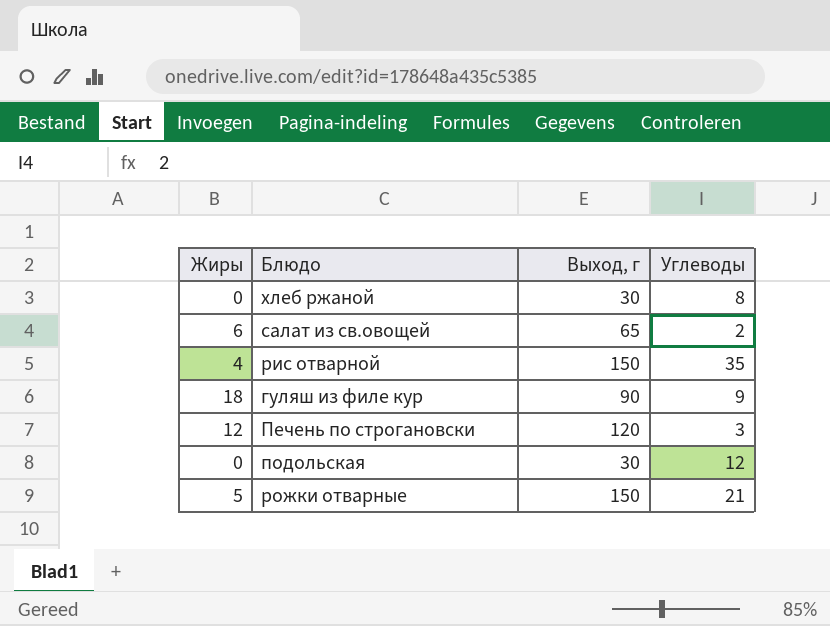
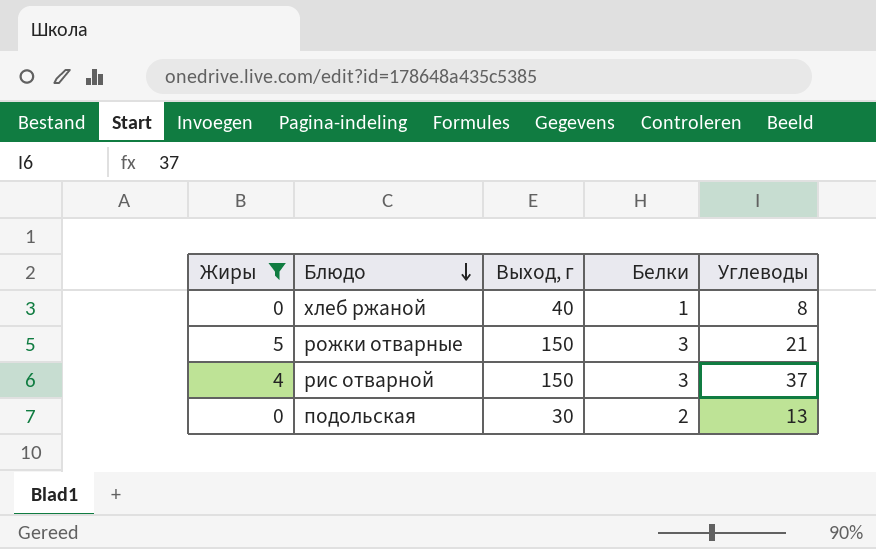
filter: none -> Жиры <= 5
row order: none -> Блюдо descending
column Белки | position: none -> 4
хлеб ржаной | Выход, г: 30 -> 40
рис отварной | Углеводы: 35 -> 37
подольская | Углеводы: 12 -> 13

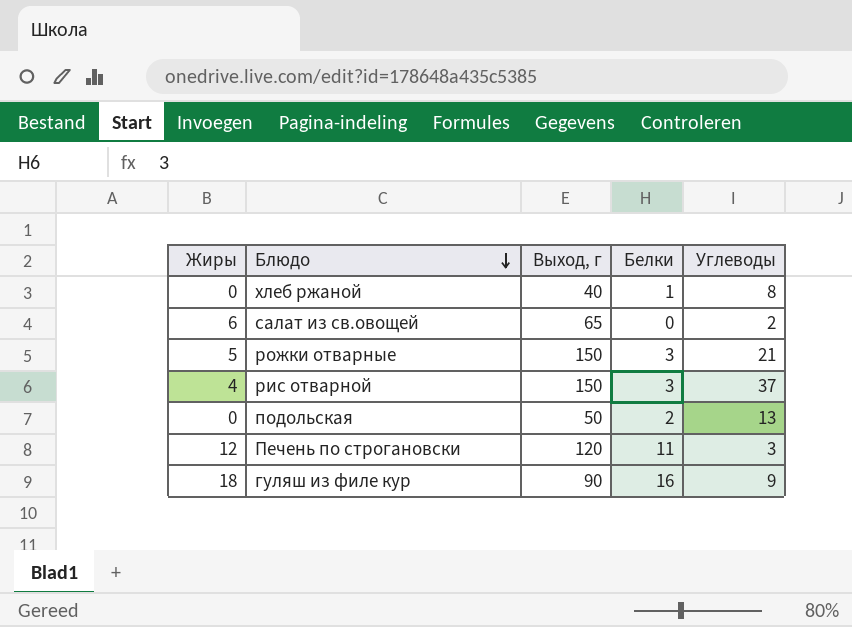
filter: Жиры <= 5 -> none
подольская | Выход, г: 30 -> 50

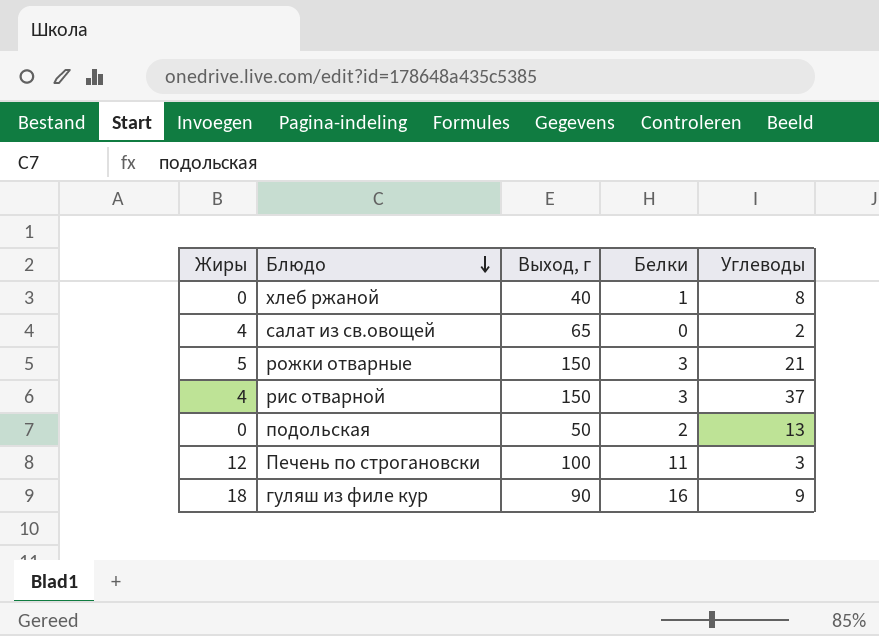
салат из св.овощей | Жиры: 6 -> 4
Печень по строгановски | Выход, г: 120 -> 100

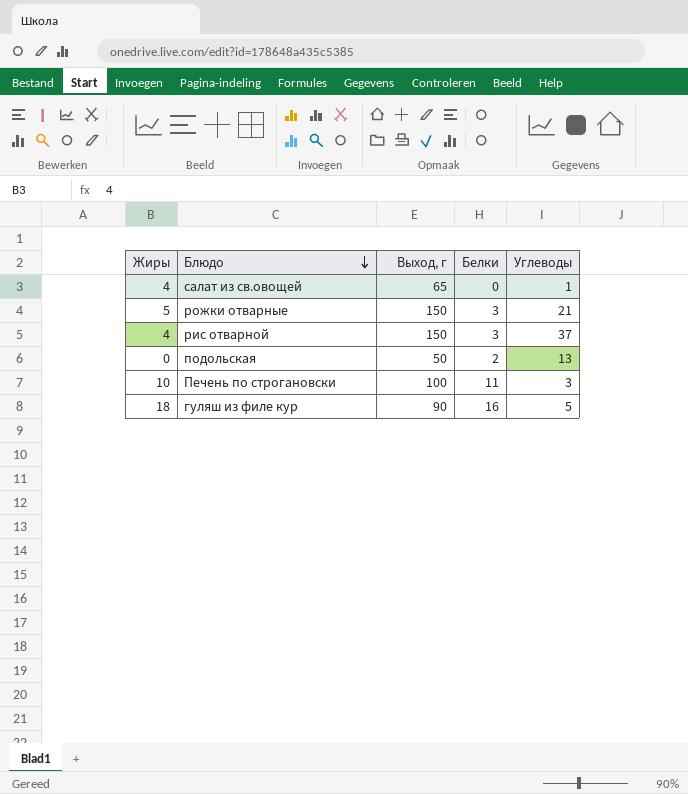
row хлеб ржаной: 0 | 40 | 1 | 8 -> none
салат из св.овощей | Углеводы: 2 -> 1
Печень по строгановски | Жиры: 12 -> 10
гуляш из филе кур | Углеводы: 9 -> 5

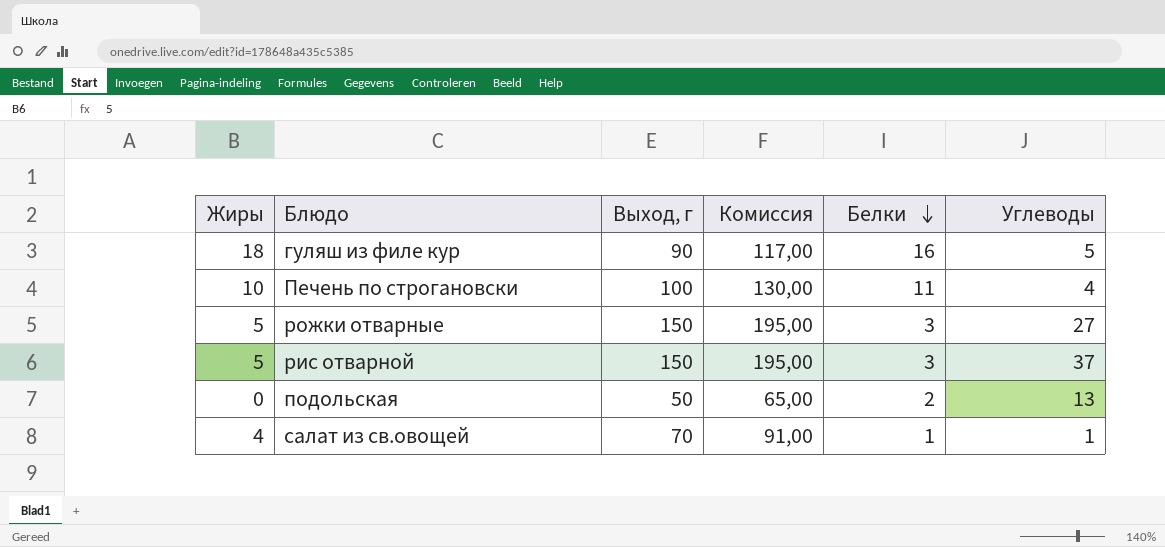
row order: Блюдо descending -> Белки descending
column Комиссия | formula: none -> [Выход, г] * 1,3
Печень по строгановски | Углеводы: 3 -> 4
рожки отварные | Углеводы: 21 -> 27
рис отварной | Жиры: 4 -> 5
салат из св.овощей | Выход, г: 65 -> 70
салат из св.овощей | Белки: 0 -> 1

